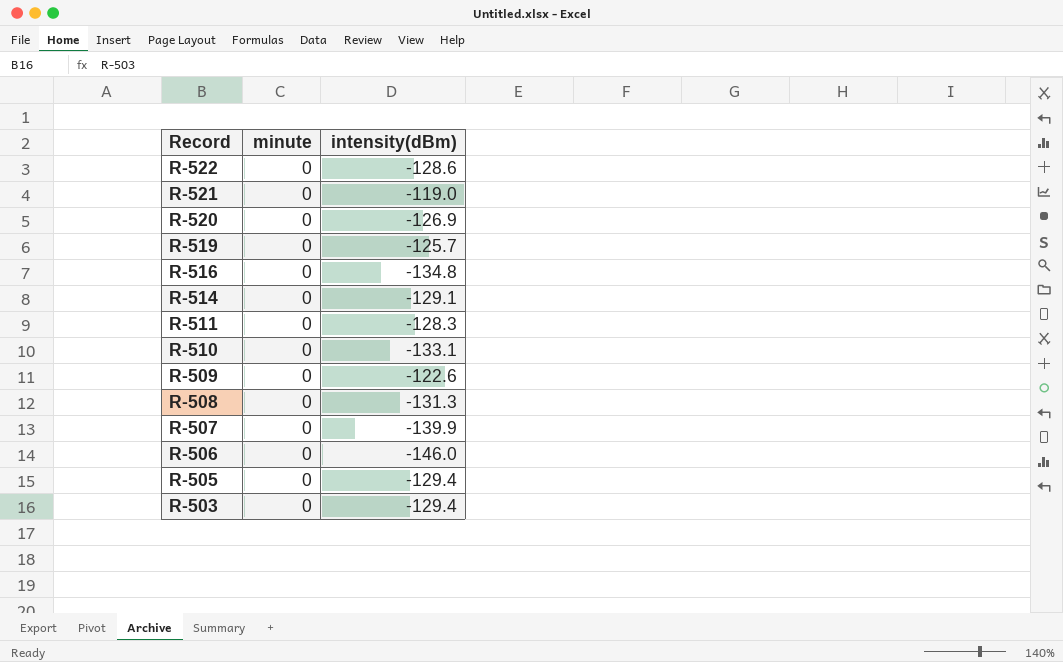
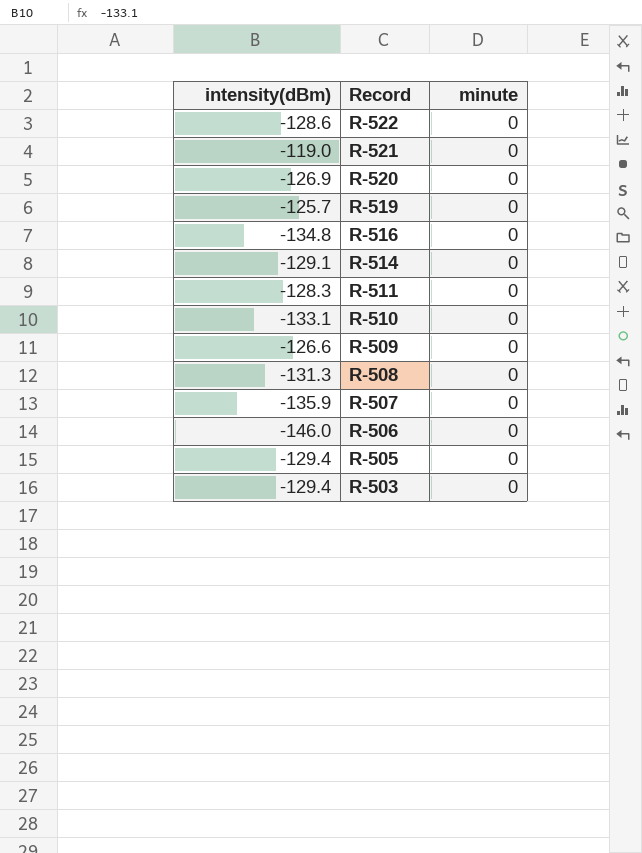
column intensity(dBm) | position: 3 -> 1
R-509 | intensity(dBm): -122.6 -> -126.6
R-507 | intensity(dBm): -139.9 -> -135.9

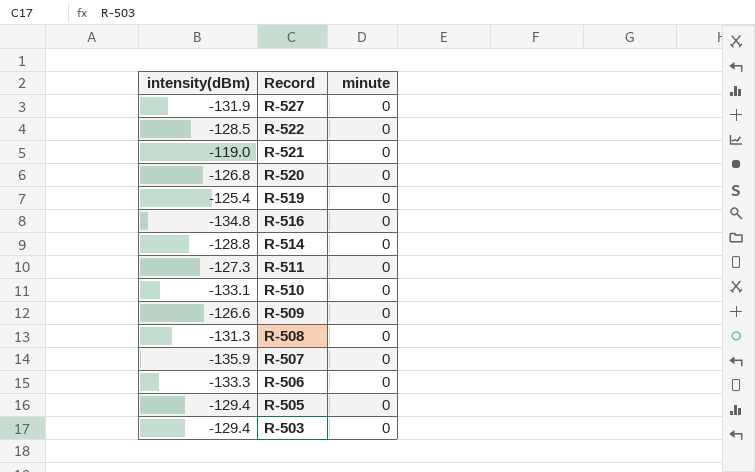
row R-527: none -> -131.9 | 0
R-522 | intensity(dBm): -128.6 -> -128.5
R-520 | intensity(dBm): -126.9 -> -126.8
R-519 | intensity(dBm): -125.7 -> -125.4
R-514 | intensity(dBm): -129.1 -> -128.8
R-511 | intensity(dBm): -128.3 -> -127.3
R-506 | intensity(dBm): -146.0 -> -133.3

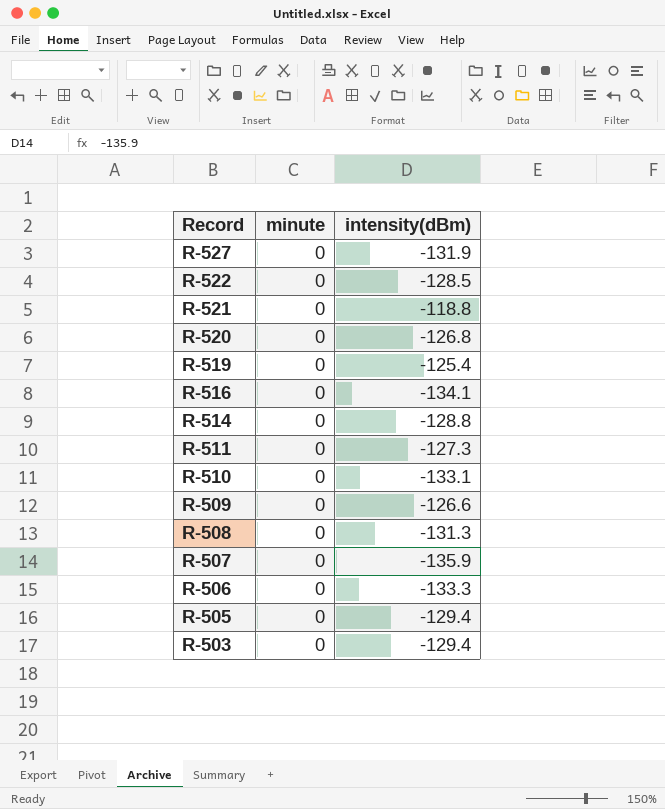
column intensity(dBm) | position: 1 -> 3
R-521 | intensity(dBm): -119.0 -> -118.8
R-516 | intensity(dBm): -134.8 -> -134.1

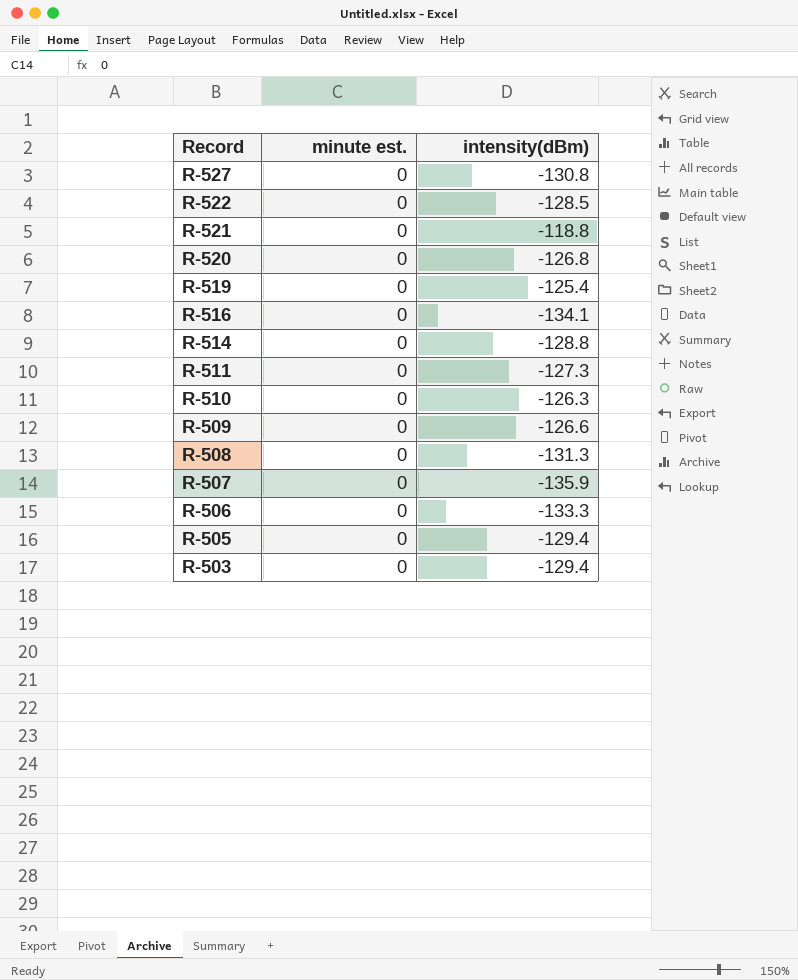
column name: minute -> minute est.
R-527 | intensity(dBm): -131.9 -> -130.8
R-510 | intensity(dBm): -133.1 -> -126.3

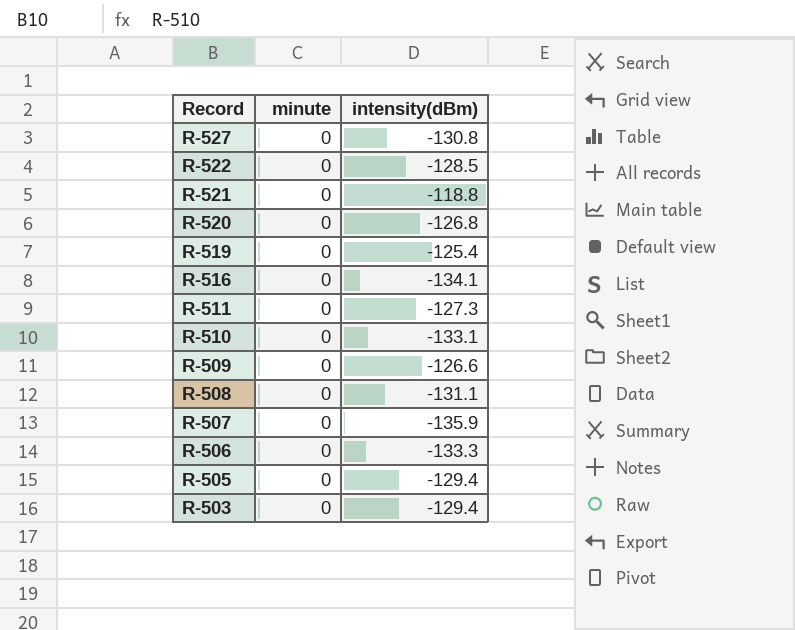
column name: minute est. -> minute
row R-514: 0 | -128.8 -> none
R-510 | intensity(dBm): -126.3 -> -133.1
R-508 | intensity(dBm): -131.3 -> -131.1

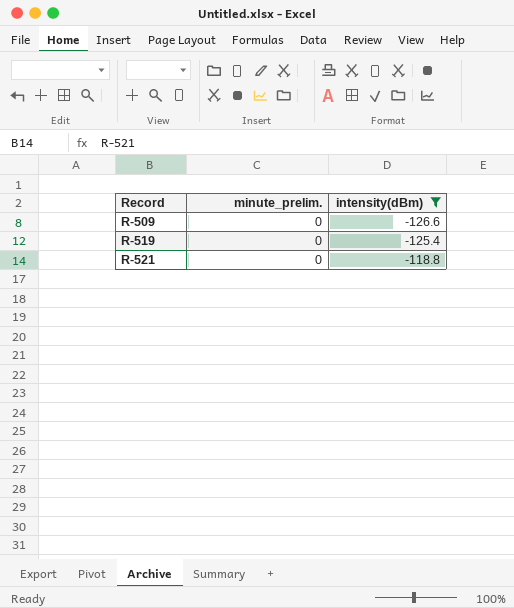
filter: none -> intensity(dBm) >= -126.6
row order: Record descending -> Record ascending
column name: minute -> minute_prelim.

